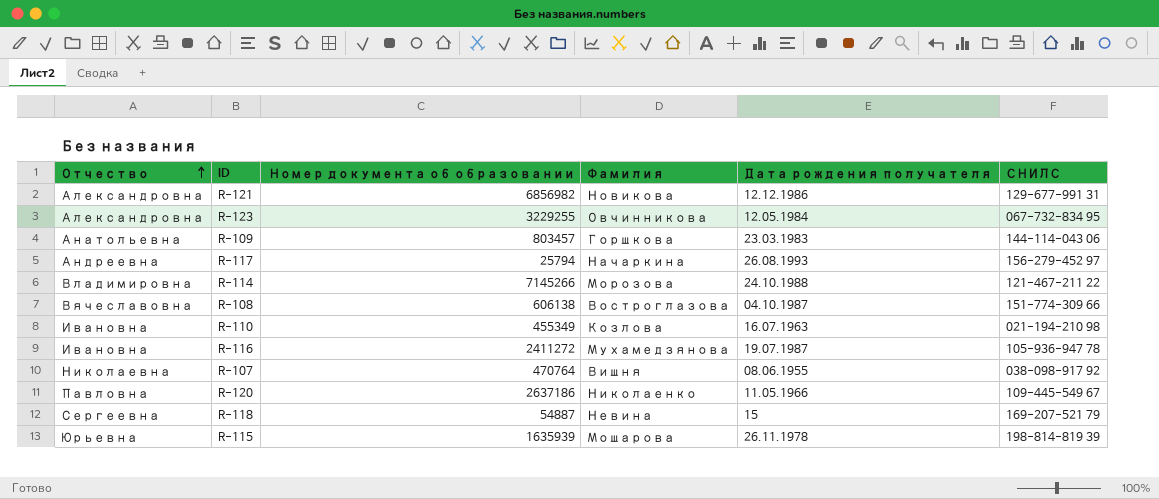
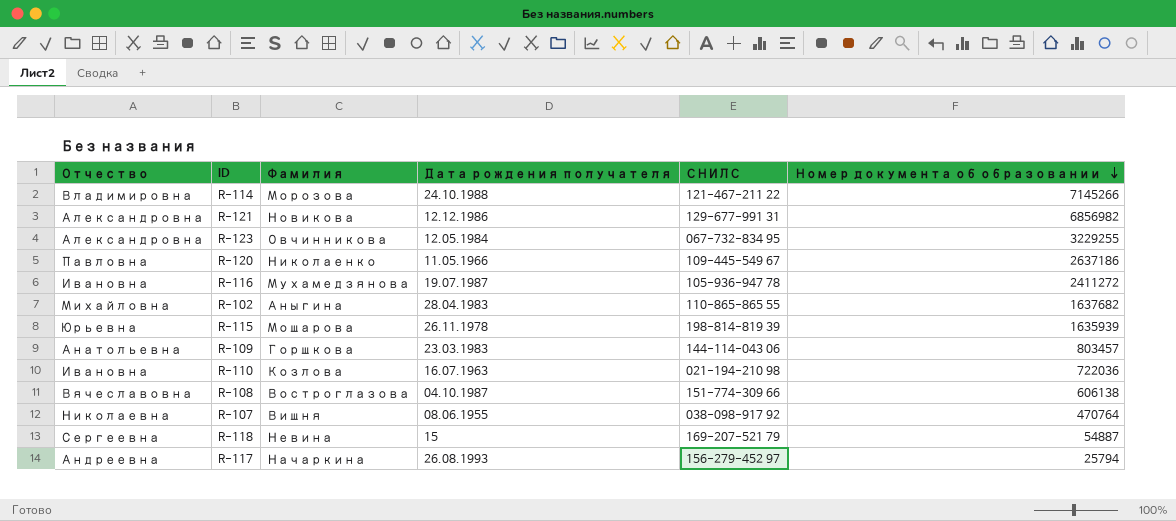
row order: Отчество ascending -> Номер документа об образовании descending
column Номер документа об образовании | position: 3 -> 6
row R-102: none -> Михайловна | Аныгина | 28.04.1983 | 110-865-865 55 | 1637682
R-110 | Номер документа об образовании: 455349 -> 722036

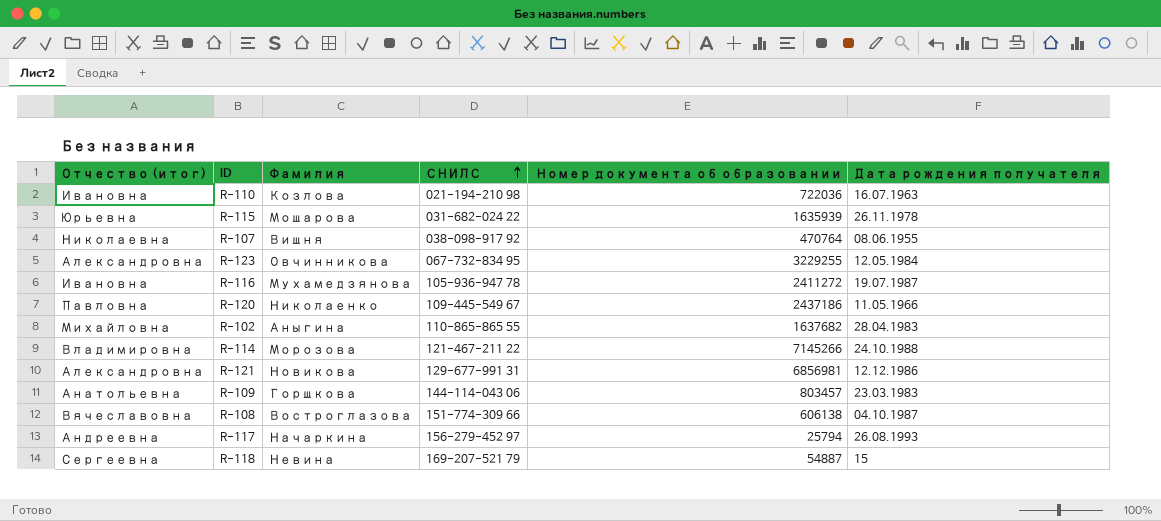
row order: Номер документа об образовании descending -> СНИЛС ascending
column name: Отчество -> Отчество (итог)
column Дата рождения получателя | position: 4 -> 6
R-115 | СНИЛС: 198-814-819 39 -> 031-682-024 22
R-120 | Номер документа об образовании: 2637186 -> 2437186
R-121 | Номер документа об образовании: 6856982 -> 6856981

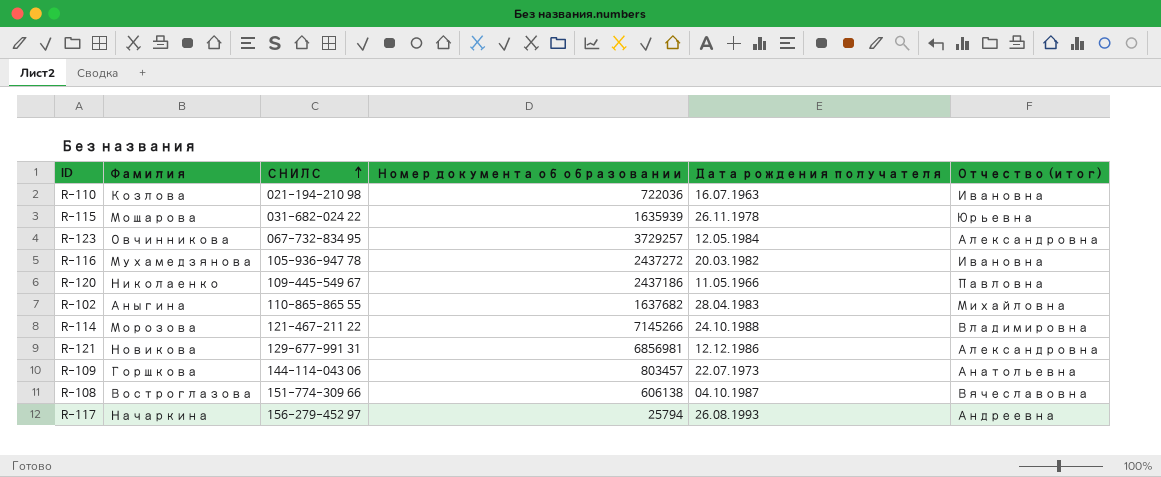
column Отчество (итог) | position: 1 -> 6
row R-107: Николаевна | Вишня | 038-098-917 92 | 470764 | 08.06.1955 -> none
row R-118: Сергеевна | Невина | 169-207-521 79 | 54887 | 15 -> none
R-123 | Номер документа об образовании: 3229255 -> 3729257
R-116 | Номер документа об образовании: 2411272 -> 2437272
R-116 | Дата рождения получателя: 19.07.1987 -> 20.03.1982
R-109 | Дата рождения получателя: 23.03.1983 -> 22.07.1973

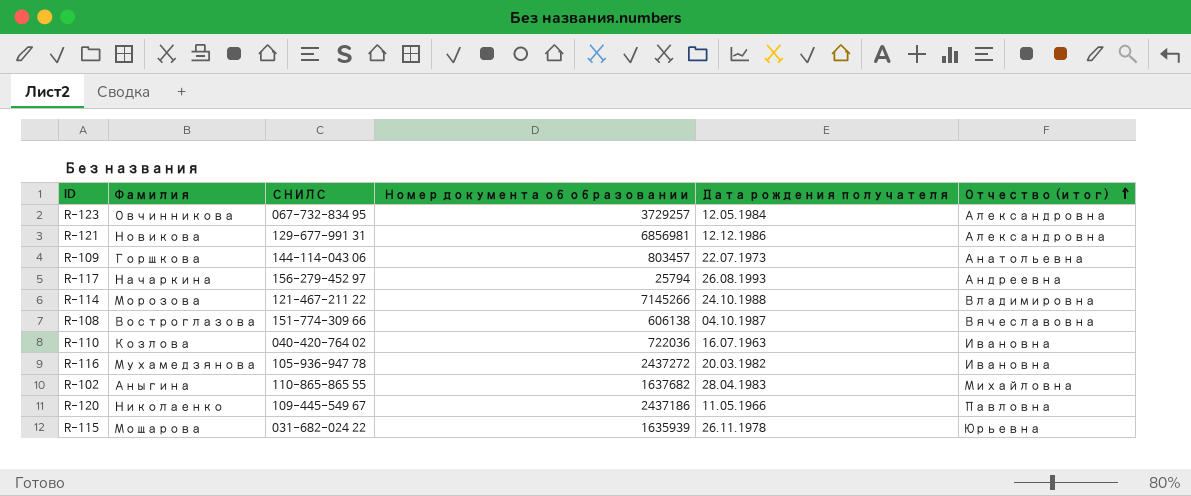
row order: СНИЛС ascending -> Отчество (итог) ascending
R-110 | СНИЛС: 021-194-210 98 -> 040-420-764 02

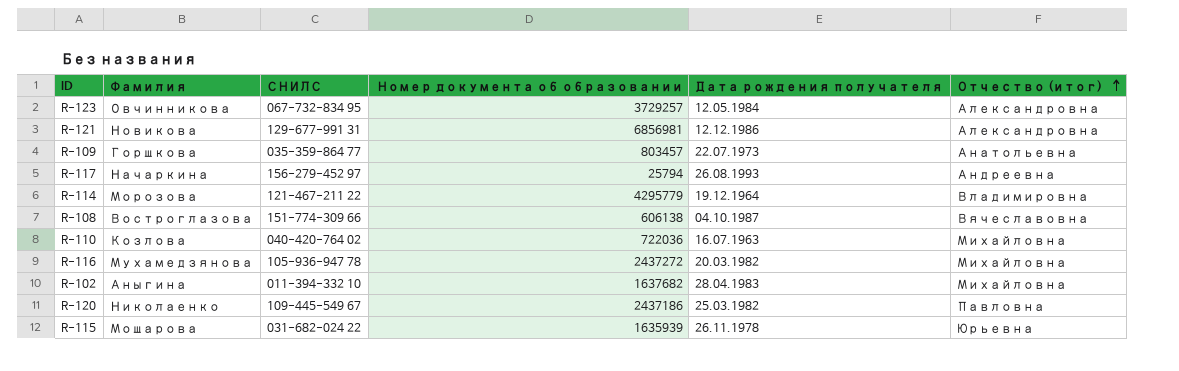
R-109 | СНИЛС: 144-114-043 06 -> 035-359-864 77
R-114 | Номер документа об образовании: 7145266 -> 4295779
R-114 | Дата рождения получателя: 24.10.1988 -> 19.12.1964
R-110 | Отчество (итог): Ивановна -> Михайловна
R-116 | Отчество (итог): Ивановна -> Михайловна
R-102 | СНИЛС: 110-865-865 55 -> 011-394-332 10
R-120 | Дата рождения получателя: 11.05.1966 -> 25.03.1982

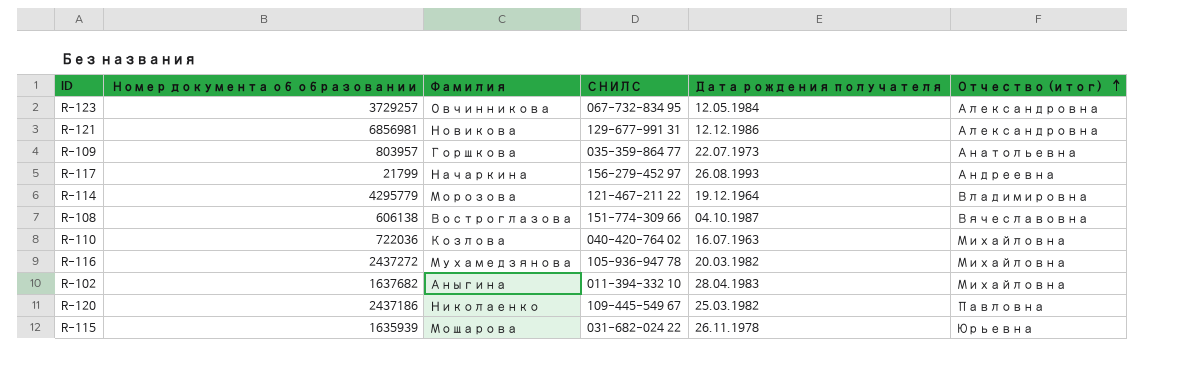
column Номер документа об образовании | position: 4 -> 2
R-109 | Номер документа об образовании: 803457 -> 803957
R-117 | Номер документа об образовании: 25794 -> 21799

